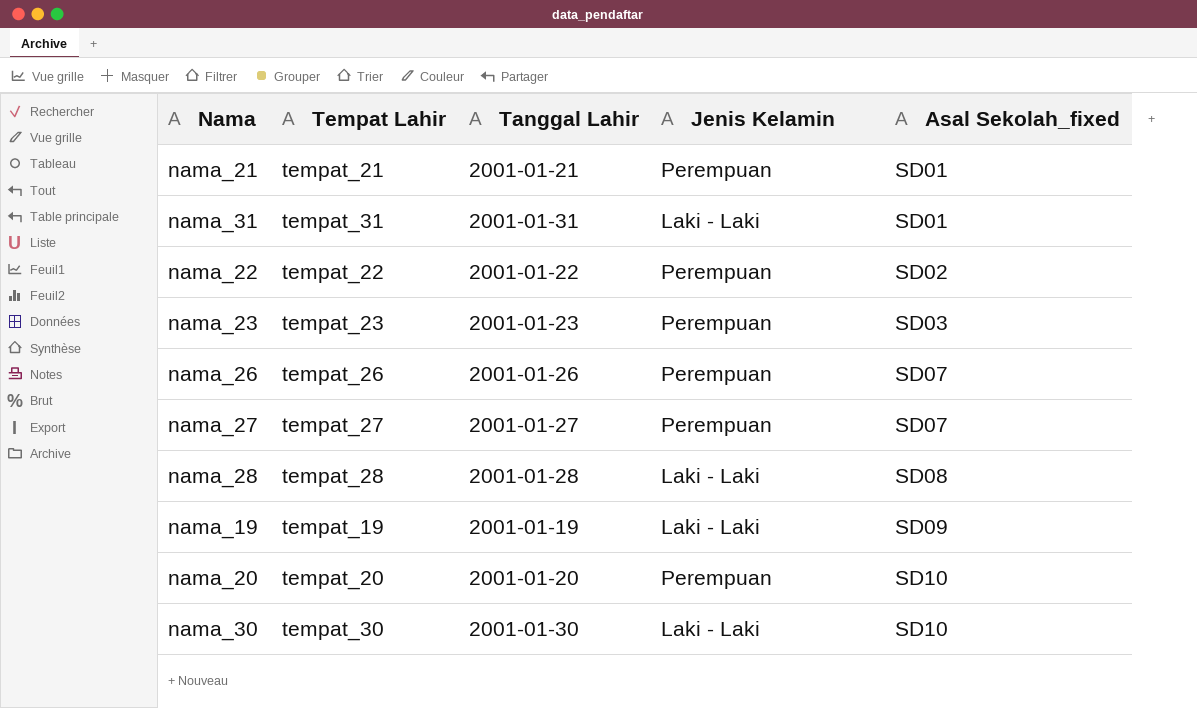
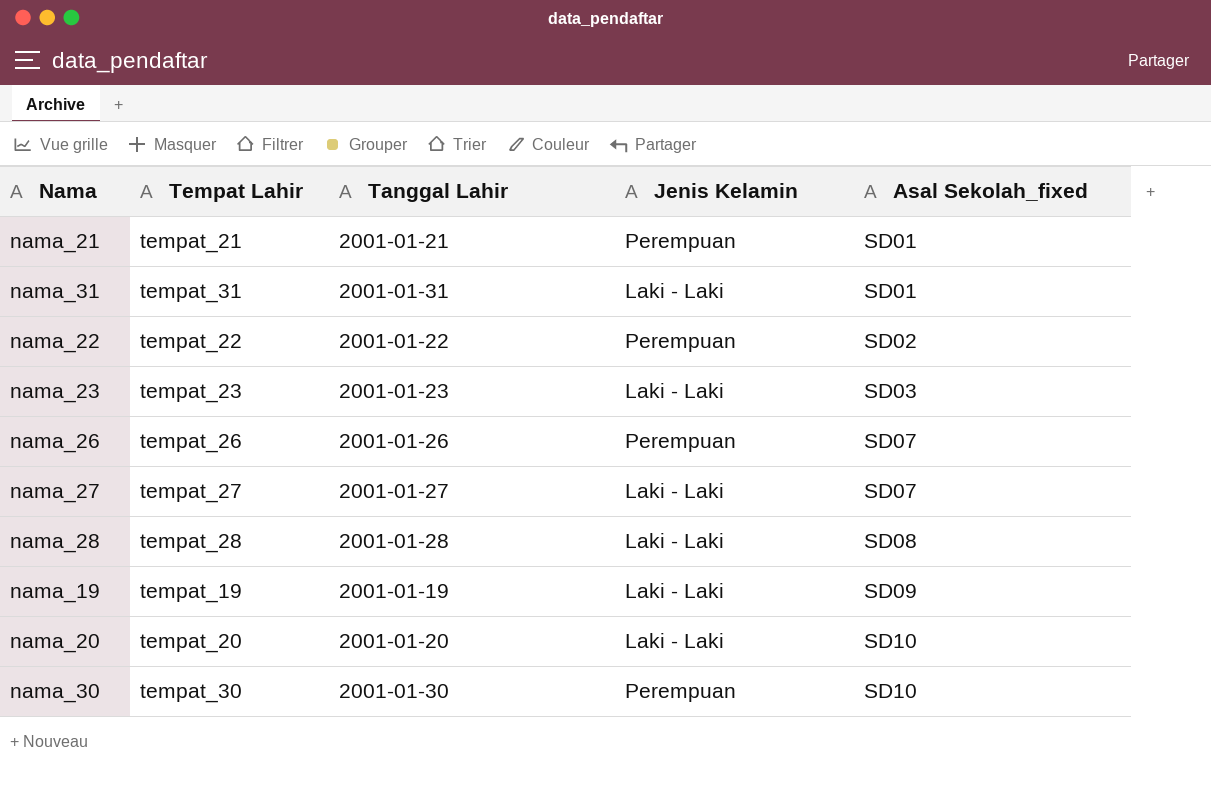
nama_23 | Jenis Kelamin: Perempuan -> Laki - Laki
nama_27 | Jenis Kelamin: Perempuan -> Laki - Laki
nama_20 | Jenis Kelamin: Perempuan -> Laki - Laki
nama_30 | Jenis Kelamin: Laki - Laki -> Perempuan

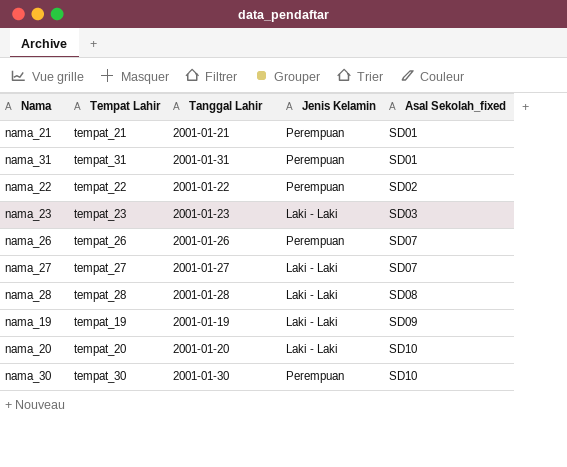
nama_31 | Jenis Kelamin: Laki - Laki -> Perempuan

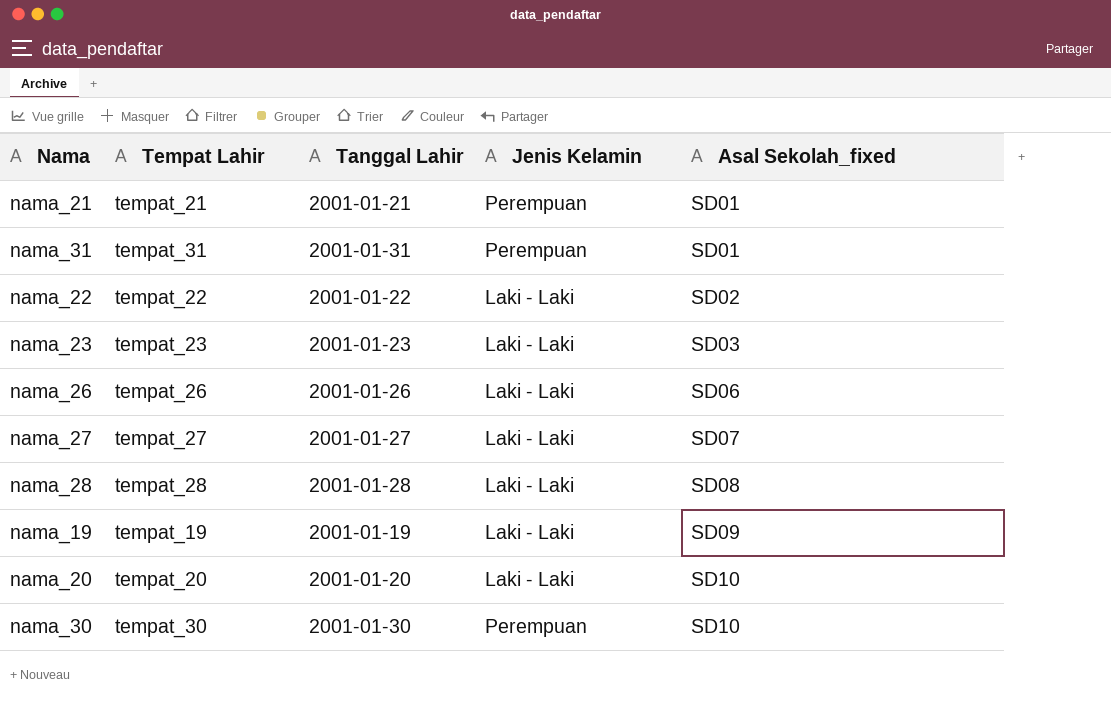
nama_22 | Jenis Kelamin: Perempuan -> Laki - Laki
nama_26 | Jenis Kelamin: Perempuan -> Laki - Laki
nama_26 | Asal Sekolah_fixed: SD07 -> SD06

